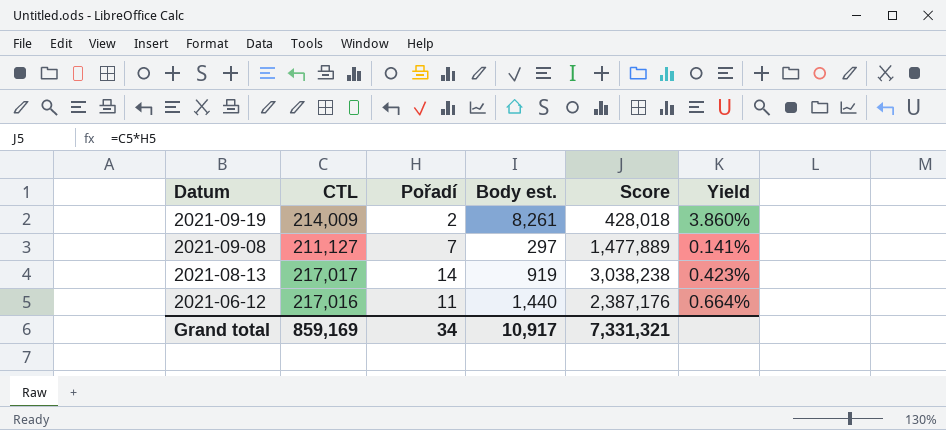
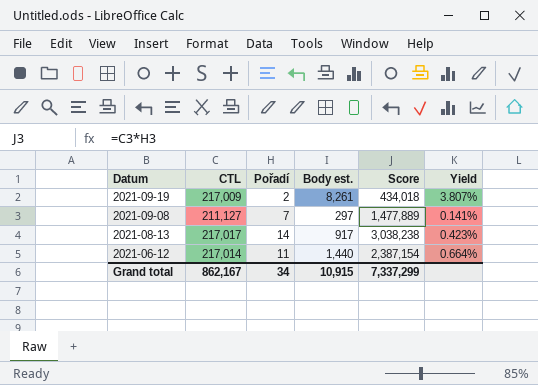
2021-09-19 | CTL: 214,009 -> 217,009
2021-09-19 | Score: 428,018 -> 434,018
2021-09-19 | Yield: 3.860% -> 3.807%
2021-08-13 | Body est.: 919 -> 917
2021-06-12 | CTL: 217,016 -> 217,014
2021-06-12 | Score: 2,387,176 -> 2,387,154
Grand total | CTL: 859,169 -> 862,167
Grand total | Body est.: 10,917 -> 10,915
Grand total | Score: 7,331,321 -> 7,337,299

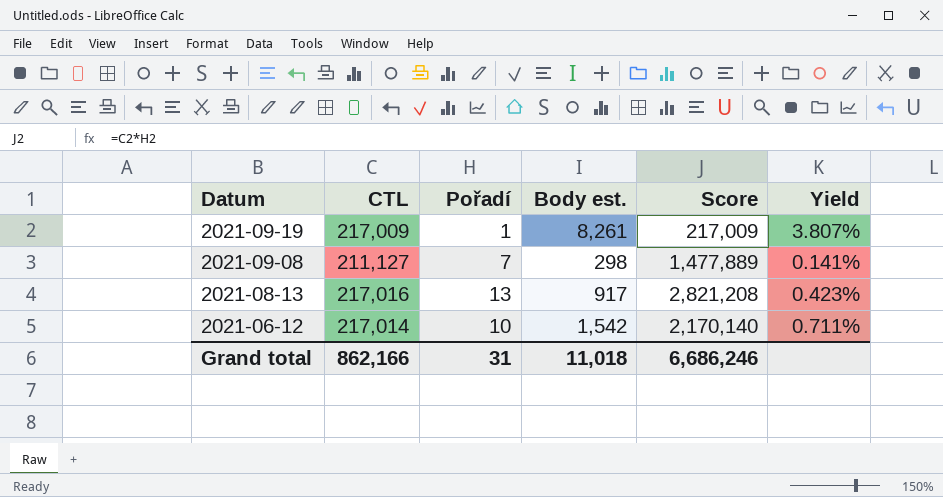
2021-09-19 | Pořadí: 2 -> 1
2021-09-19 | Score: 434,018 -> 217,009
2021-09-08 | Body est.: 297 -> 298
2021-08-13 | CTL: 217,017 -> 217,016
2021-08-13 | Pořadí: 14 -> 13
2021-08-13 | Score: 3,038,238 -> 2,821,208
2021-06-12 | Pořadí: 11 -> 10
2021-06-12 | Body est.: 1,440 -> 1,542
2021-06-12 | Score: 2,387,154 -> 2,170,140
2021-06-12 | Yield: 0.664% -> 0.711%
Grand total | CTL: 862,167 -> 862,166
Grand total | Pořadí: 34 -> 31
Grand total | Body est.: 10,915 -> 11,018
Grand total | Score: 7,337,299 -> 6,686,246

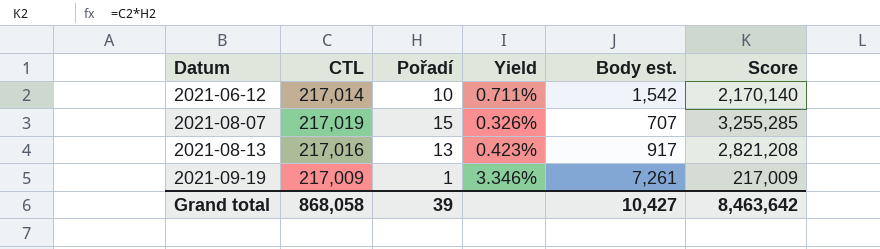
row order: Datum descending -> Datum ascending
column Yield | position: 6 -> 4
row 2021-09-08: 211,127 | 7 | 298 | 1,477,889 | 0.141% -> none
row 2021-08-07: none -> 217,019 | 15 | 0.326% | 707 | 3,255,285
2021-09-19 | Yield: 3.807% -> 3.346%
2021-09-19 | Body est.: 8,261 -> 7,261
Grand total | CTL: 862,166 -> 868,058
Grand total | Pořadí: 31 -> 39
Grand total | Body est.: 11,018 -> 10,427
Grand total | Score: 6,686,246 -> 8,463,642

